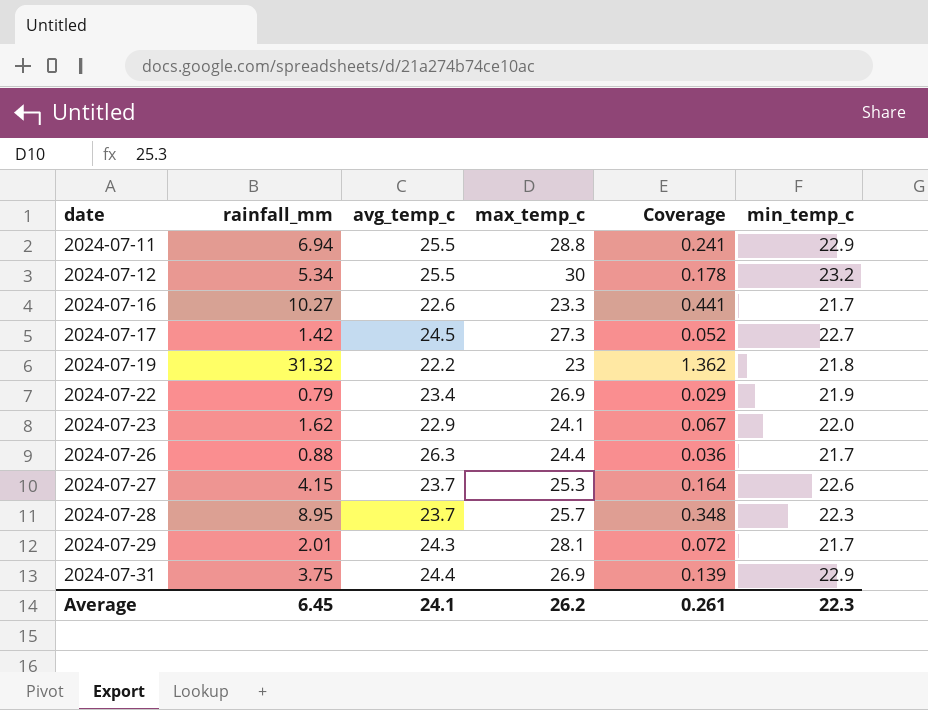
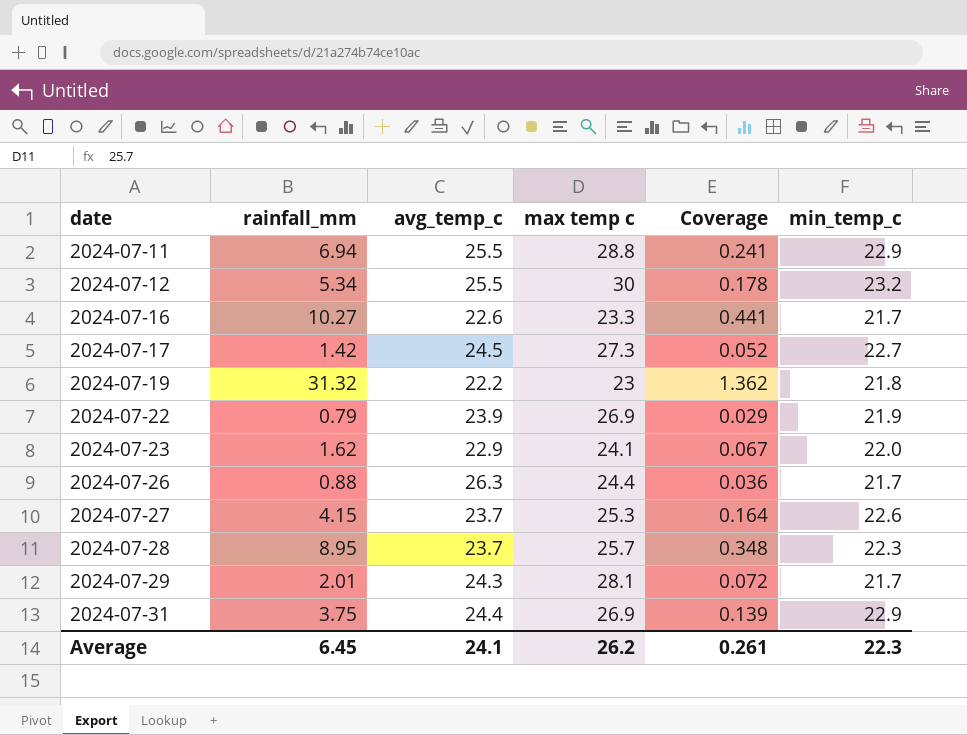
column name: max_temp_c -> max temp c
2024-07-22 | avg_temp_c: 23.4 -> 23.9

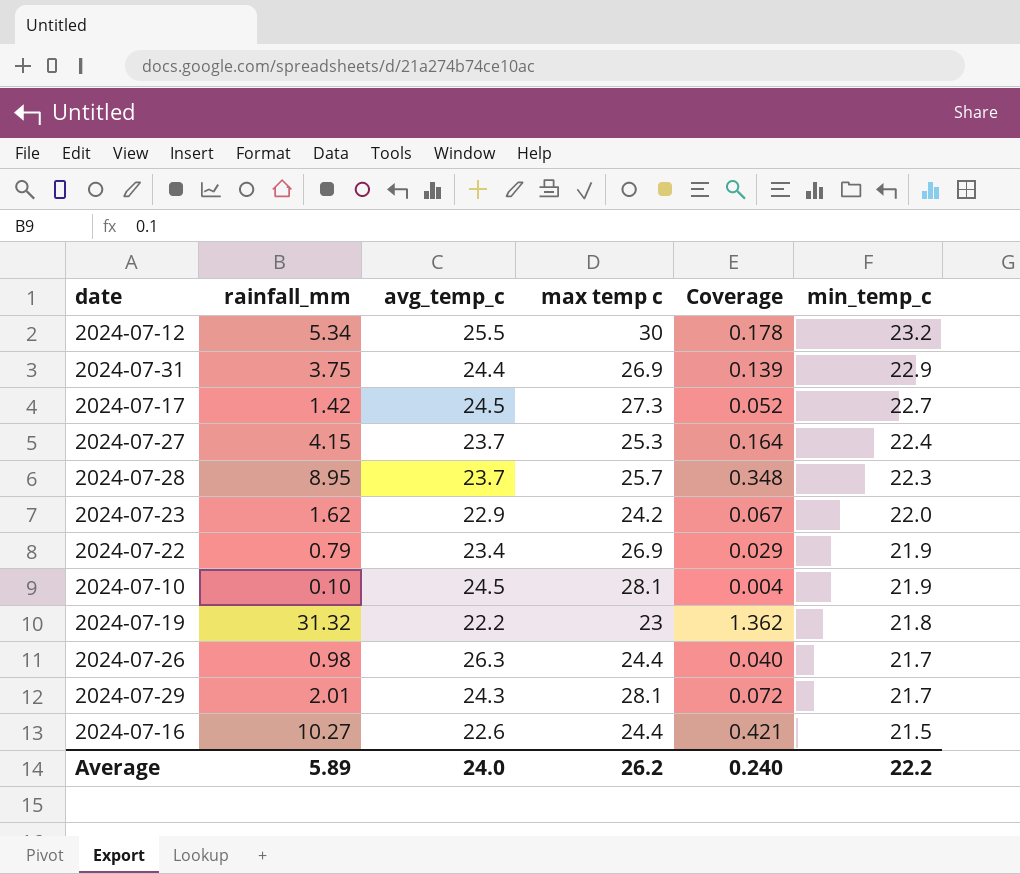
row order: date ascending -> min_temp_c descending
row 2024-07-11: 6.94 | 25.5 | 28.8 | 0.241 | 22.9 -> none
2024-07-27 | min_temp_c: 22.6 -> 22.4
2024-07-23 | max temp c: 24.1 -> 24.2
2024-07-22 | avg_temp_c: 23.9 -> 23.4
row 2024-07-10: none -> 0.10 | 24.5 | 28.1 | 0.004 | 21.9
2024-07-26 | rainfall_mm: 0.88 -> 0.98
2024-07-26 | Coverage: 0.036 -> 0.040
2024-07-16 | max temp c: 23.3 -> 24.4
2024-07-16 | Coverage: 0.441 -> 0.421
2024-07-16 | min_temp_c: 21.7 -> 21.5
Average | rainfall_mm: 6.45 -> 5.89
Average | avg_temp_c: 24.1 -> 24.0
Average | Coverage: 0.261 -> 0.240
Average | min_temp_c: 22.3 -> 22.2

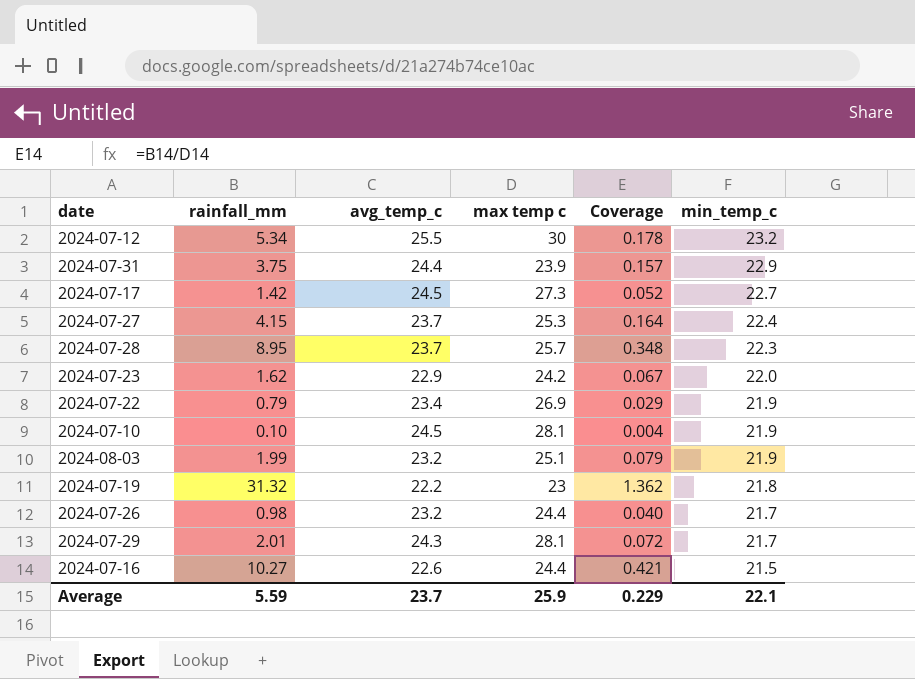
2024-07-31 | max temp c: 26.9 -> 23.9
2024-07-31 | Coverage: 0.139 -> 0.157
row 2024-08-03: none -> 1.99 | 23.2 | 25.1 | 0.079 | 21.9
2024-07-26 | avg_temp_c: 26.3 -> 23.2
Average | rainfall_mm: 5.89 -> 5.59
Average | avg_temp_c: 24.0 -> 23.7
Average | max temp c: 26.2 -> 25.9
Average | Coverage: 0.240 -> 0.229
Average | min_temp_c: 22.2 -> 22.1

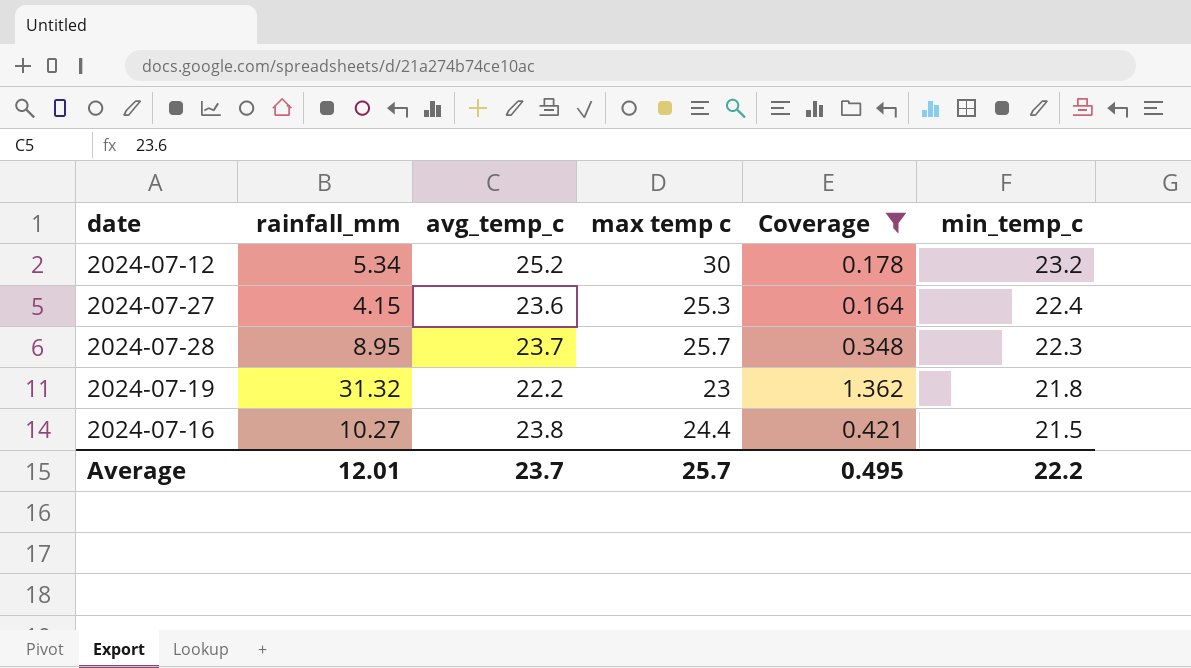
filter: none -> Coverage >= 0.164
2024-07-12 | avg_temp_c: 25.5 -> 25.2
2024-07-27 | avg_temp_c: 23.7 -> 23.6
2024-07-16 | avg_temp_c: 22.6 -> 23.8
Average | rainfall_mm: 5.59 -> 12.01
Average | max temp c: 25.9 -> 25.7
Average | Coverage: 0.229 -> 0.495
Average | min_temp_c: 22.1 -> 22.2

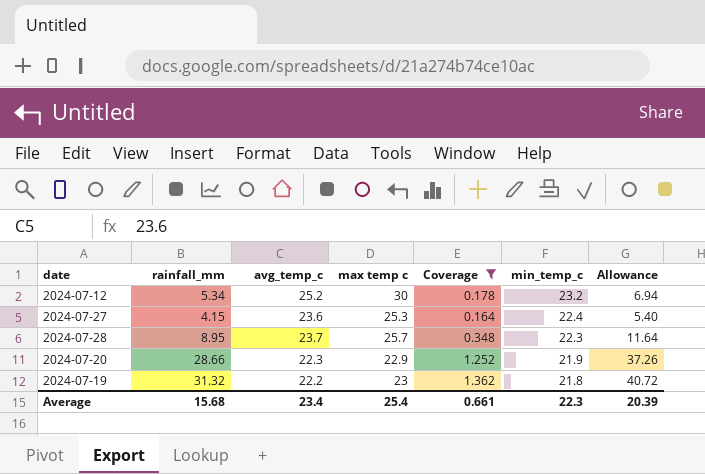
column Allowance | formula: none -> [rainfall_mm] * 1.3
row 2024-07-16: 10.27 | 23.8 | 24.4 | 0.421 | 21.5 -> none
row 2024-07-20: none -> 28.66 | 22.3 | 22.9 | 1.252 | 21.9 | 37.26
Average | rainfall_mm: 12.01 -> 15.68
Average | avg_temp_c: 23.7 -> 23.4
Average | max temp c: 25.7 -> 25.4
Average | Coverage: 0.495 -> 0.661
Average | min_temp_c: 22.2 -> 22.3

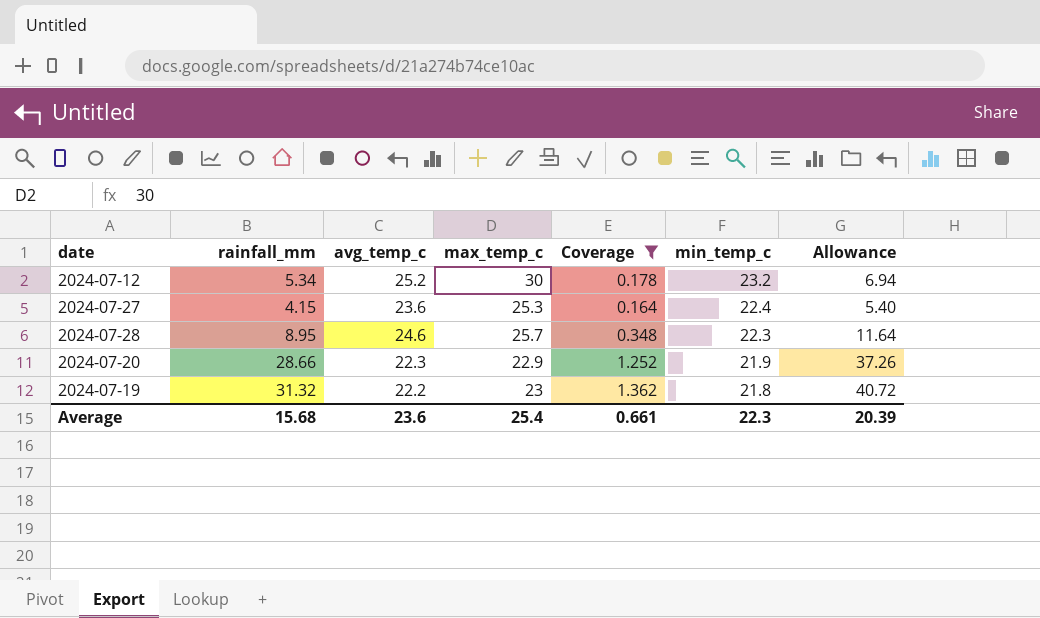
column name: max temp c -> max_temp_c
2024-07-28 | avg_temp_c: 23.7 -> 24.6
Average | avg_temp_c: 23.4 -> 23.6

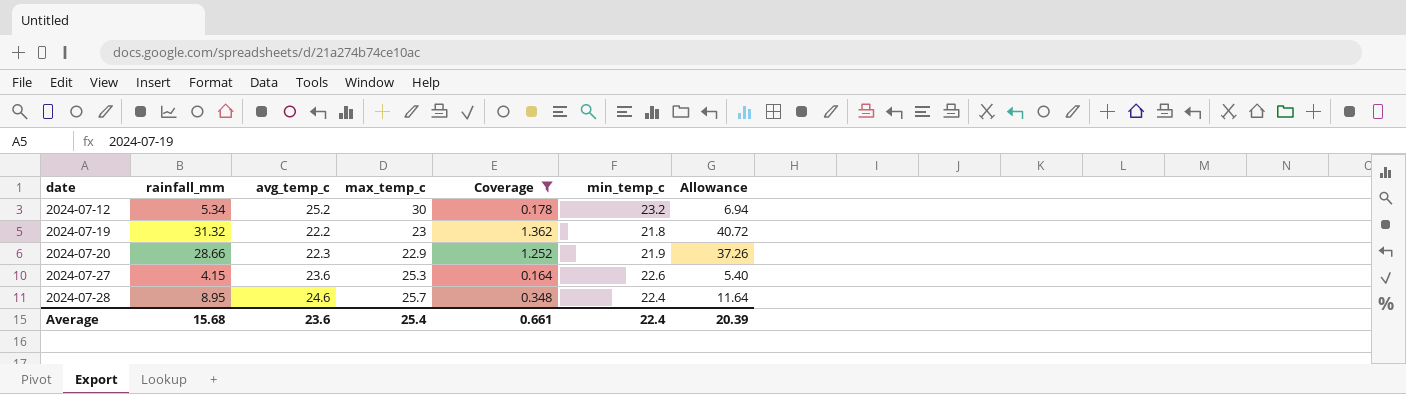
row order: min_temp_c descending -> date ascending
2024-07-27 | min_temp_c: 22.4 -> 22.6
2024-07-28 | min_temp_c: 22.3 -> 22.4
Average | min_temp_c: 22.3 -> 22.4

